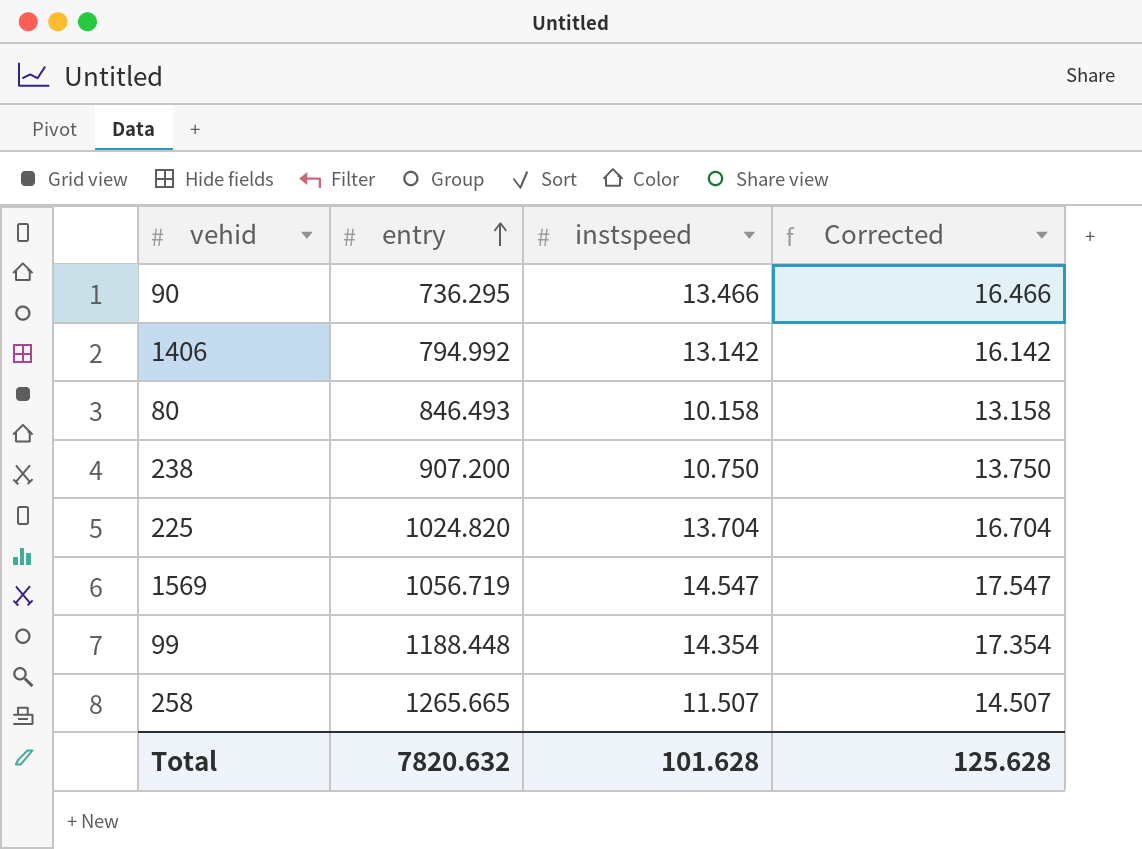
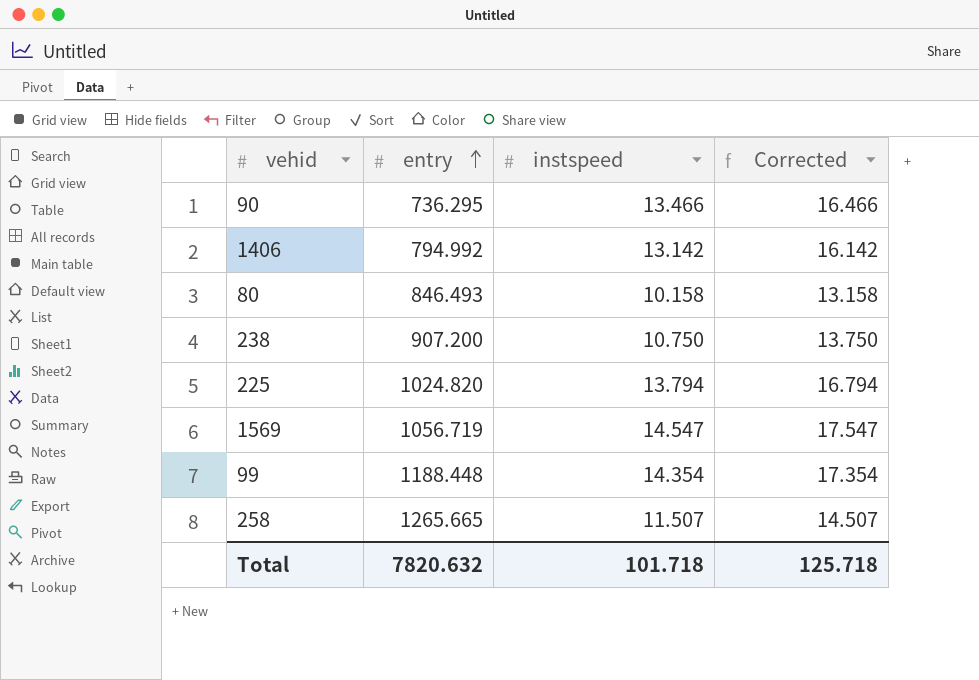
225 | instspeed: 13.704 -> 13.794
225 | Corrected: 16.704 -> 16.794
Total | instspeed: 101.628 -> 101.718
Total | Corrected: 125.628 -> 125.718

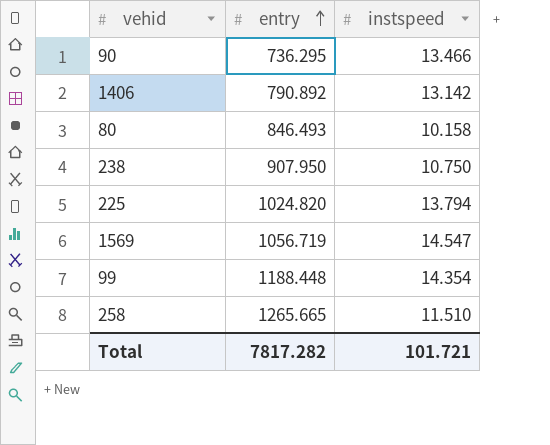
column Corrected | formula: [instspeed] + 3 -> none
1406 | entry: 794.992 -> 790.892
238 | entry: 907.200 -> 907.950
258 | instspeed: 11.507 -> 11.510
Total | entry: 7820.632 -> 7817.282
Total | instspeed: 101.718 -> 101.721

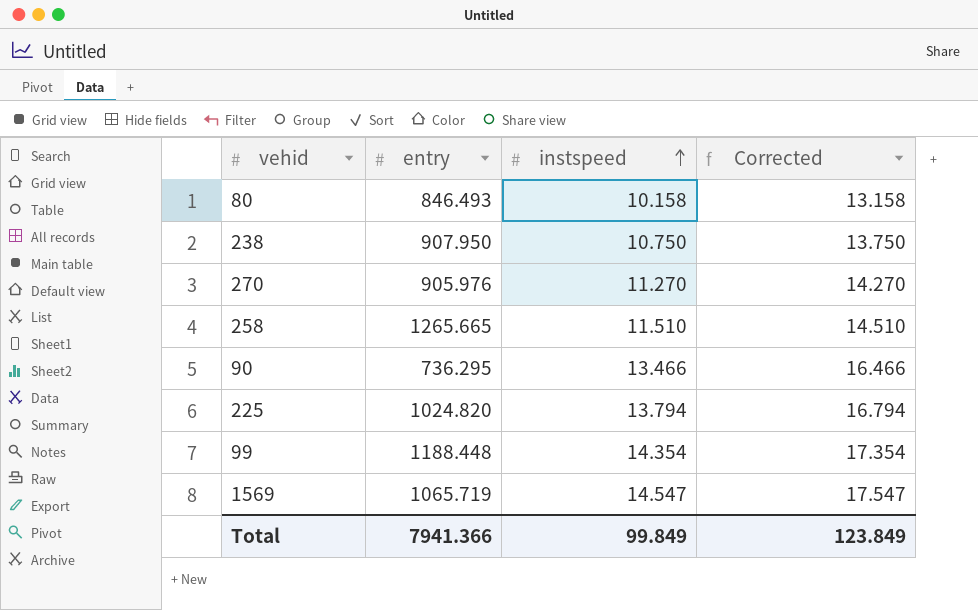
row order: entry ascending -> instspeed ascending
column Corrected | formula: none -> [instspeed] + 3
row 1406: 790.892 | 13.142 -> none
row 270: none -> 905.976 | 11.270 | 14.270
1569 | entry: 1056.719 -> 1065.719
Total | entry: 7817.282 -> 7941.366
Total | instspeed: 101.721 -> 99.849

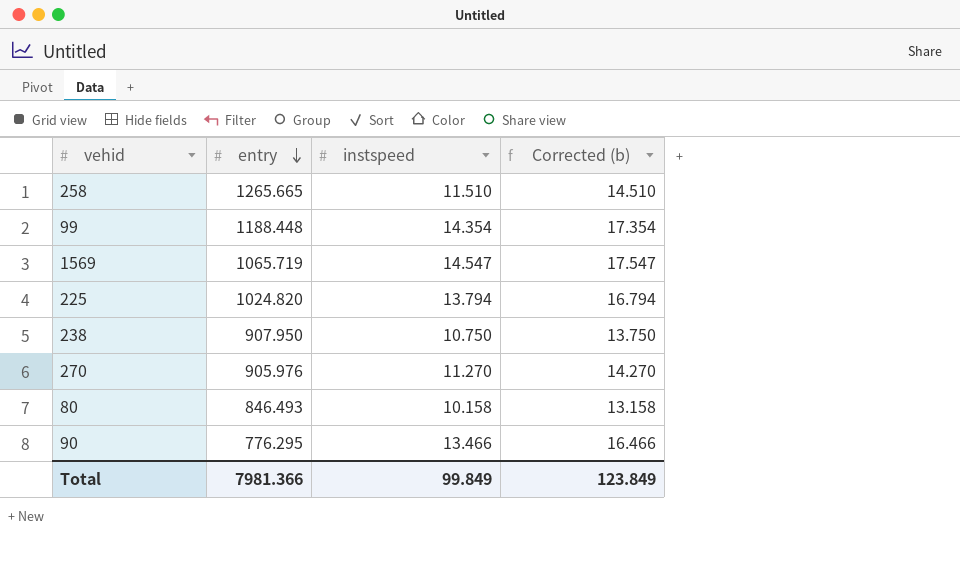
row order: instspeed ascending -> entry descending
column name: Corrected -> Corrected (b)
90 | entry: 736.295 -> 776.295
Total | entry: 7941.366 -> 7981.366

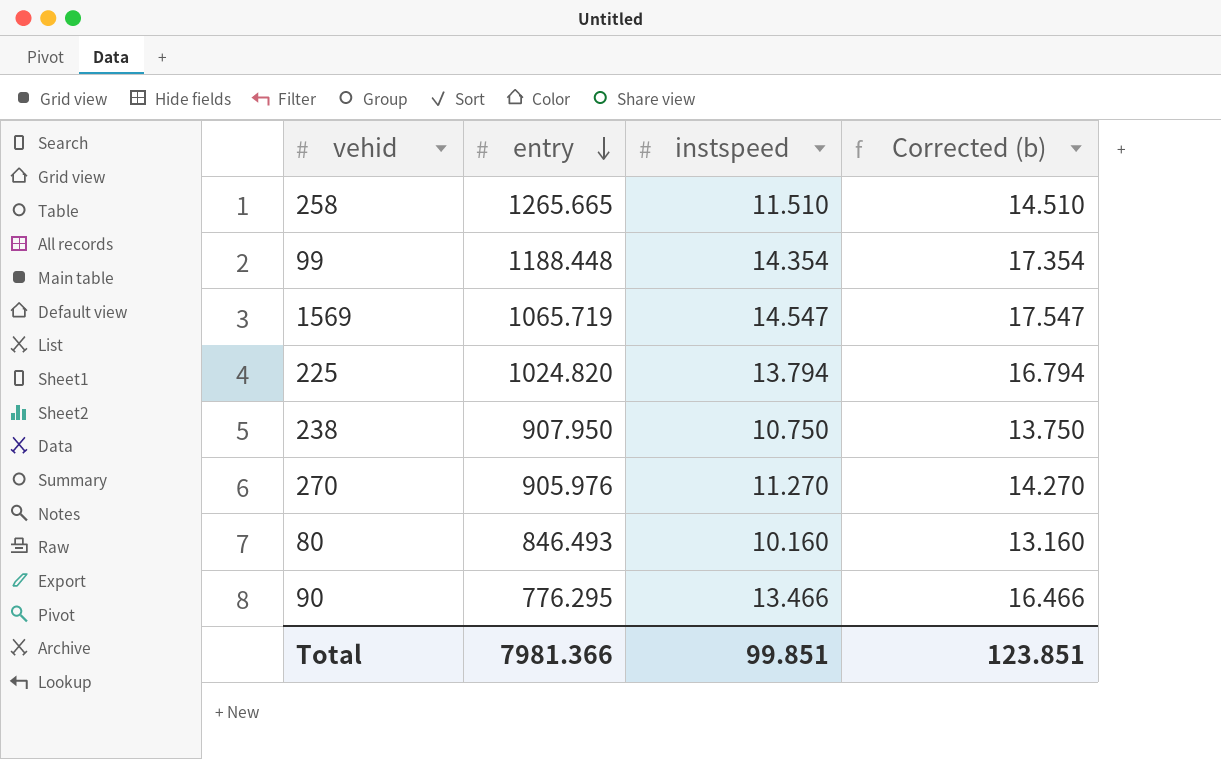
80 | instspeed: 10.158 -> 10.160
80 | Corrected (b): 13.158 -> 13.160
Total | instspeed: 99.849 -> 99.851
Total | Corrected (b): 123.849 -> 123.851

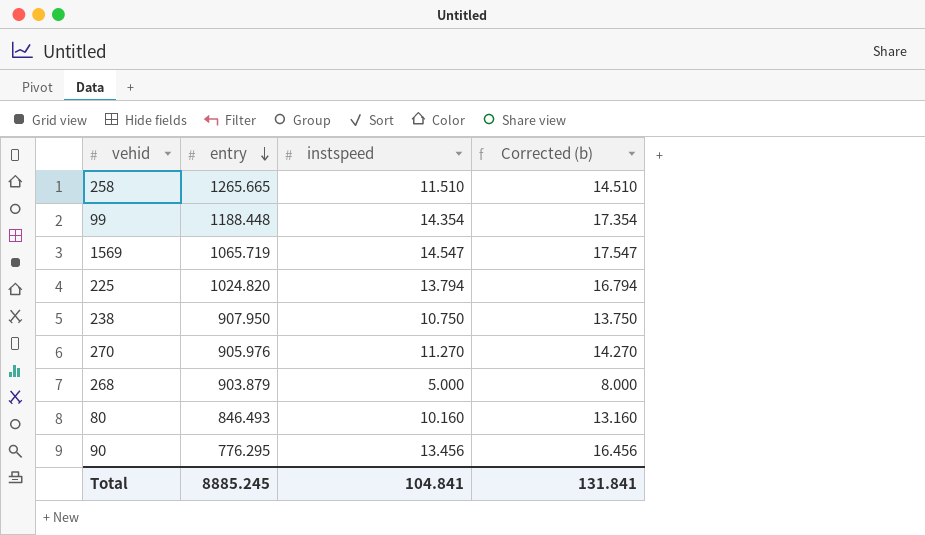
row 268: none -> 903.879 | 5.000 | 8.000
90 | instspeed: 13.466 -> 13.456
90 | Corrected (b): 16.466 -> 16.456
Total | entry: 7981.366 -> 8885.245
Total | instspeed: 99.851 -> 104.841
Total | Corrected (b): 123.851 -> 131.841

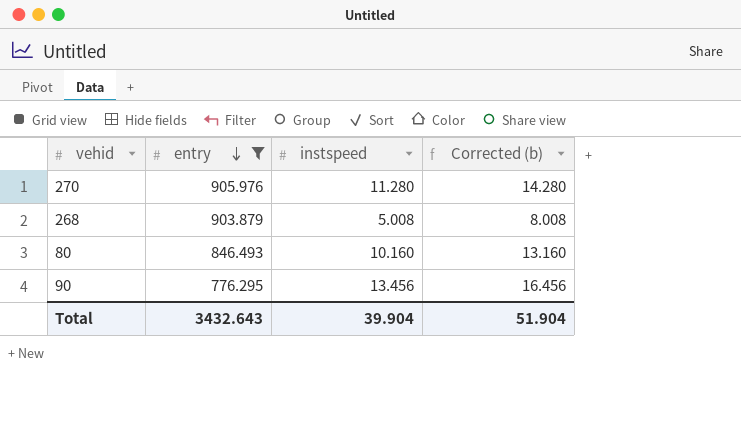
filter: none -> entry <= 905.976
270 | instspeed: 11.270 -> 11.280
270 | Corrected (b): 14.270 -> 14.280
268 | instspeed: 5.000 -> 5.008
268 | Corrected (b): 8.000 -> 8.008
Total | entry: 8885.245 -> 3432.643
Total | instspeed: 104.841 -> 39.904
Total | Corrected (b): 131.841 -> 51.904

